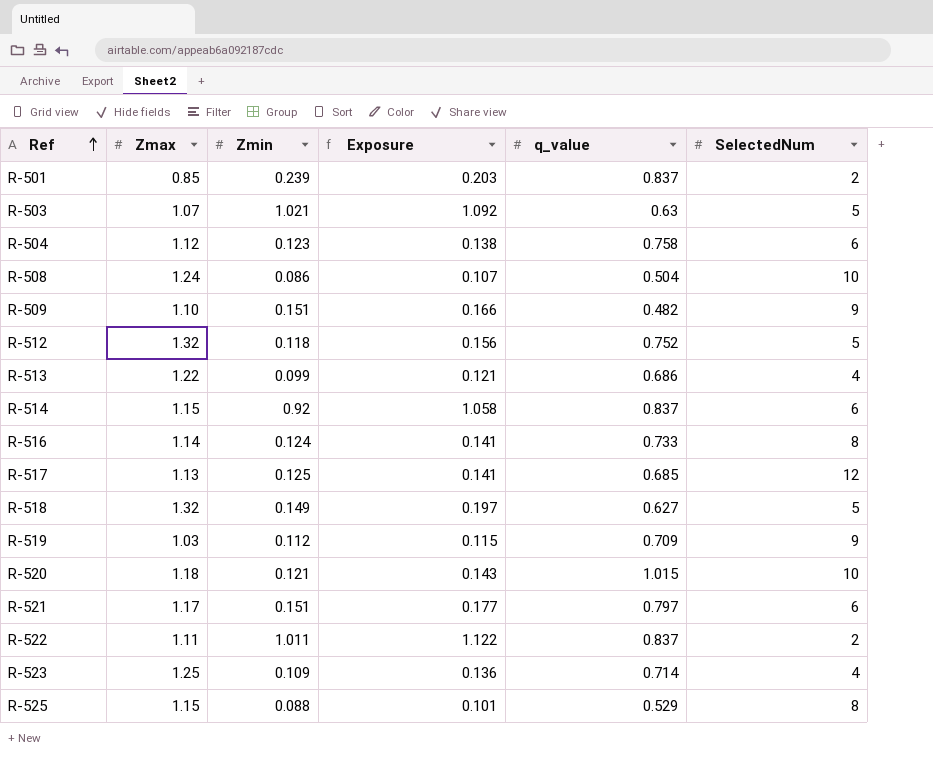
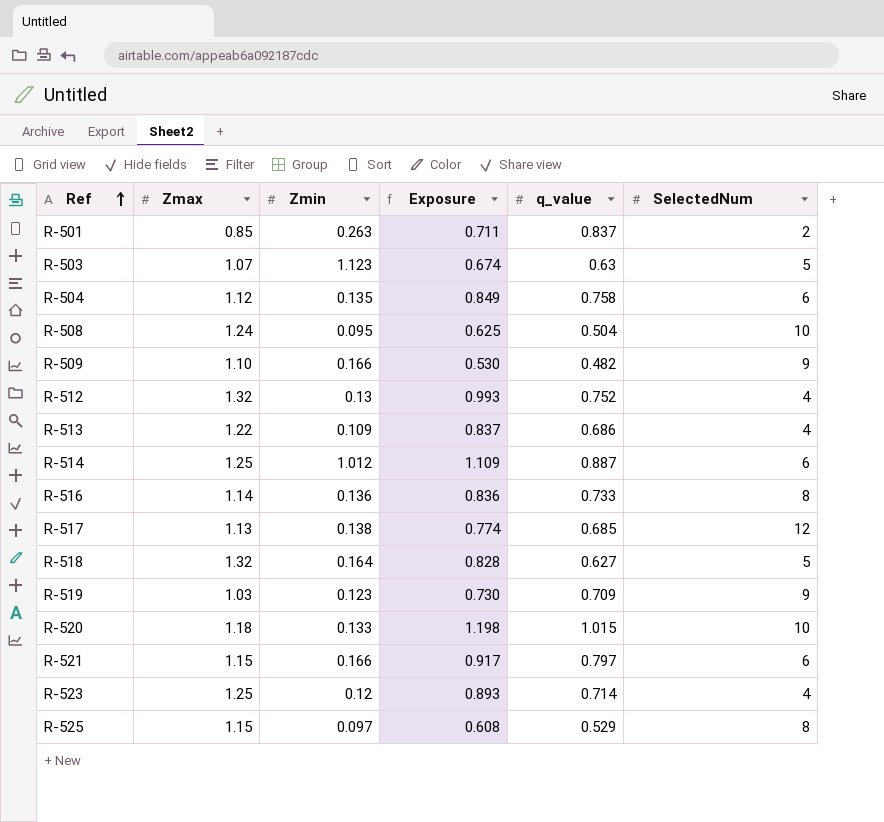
column Exposure | formula: [Zmax] * [Zmin] -> [Zmax] * [q_value]
row R-522: 1.11 | 1.011 | 1.122 | 0.837 | 2 -> none
R-501 | Zmin: 0.239 -> 0.263
R-503 | Zmin: 1.021 -> 1.123
R-504 | Zmin: 0.123 -> 0.135
R-508 | Zmin: 0.086 -> 0.095
R-509 | Zmin: 0.151 -> 0.166
R-512 | Zmin: 0.118 -> 0.13
R-512 | SelectedNum: 5 -> 4
R-513 | Zmin: 0.099 -> 0.109
R-514 | Zmax: 1.15 -> 1.25
R-514 | Zmin: 0.92 -> 1.012
R-514 | q_value: 0.837 -> 0.887
R-516 | Zmin: 0.124 -> 0.136
R-517 | Zmin: 0.125 -> 0.138
R-518 | Zmin: 0.149 -> 0.164
R-519 | Zmin: 0.112 -> 0.123
R-520 | Zmin: 0.121 -> 0.133
R-521 | Zmax: 1.17 -> 1.15
R-521 | Zmin: 0.151 -> 0.166
R-523 | Zmin: 0.109 -> 0.12
R-525 | Zmin: 0.088 -> 0.097

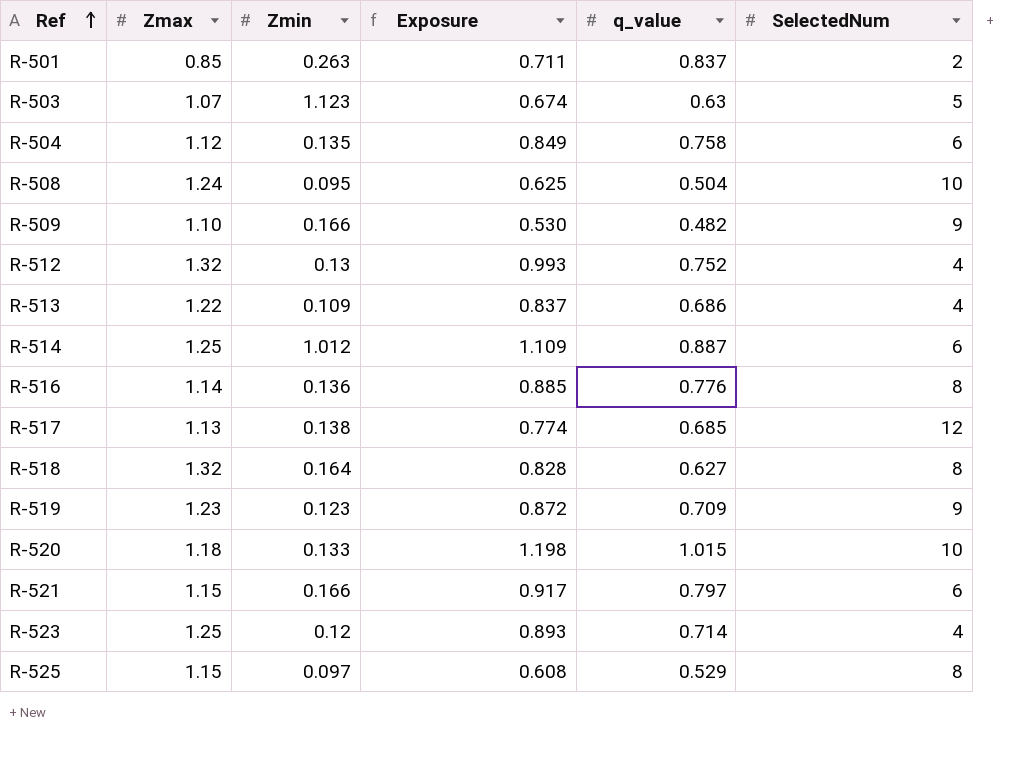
R-516 | Exposure: 0.836 -> 0.885
R-516 | q_value: 0.733 -> 0.776
R-518 | SelectedNum: 5 -> 8
R-519 | Zmax: 1.03 -> 1.23
R-519 | Exposure: 0.730 -> 0.872

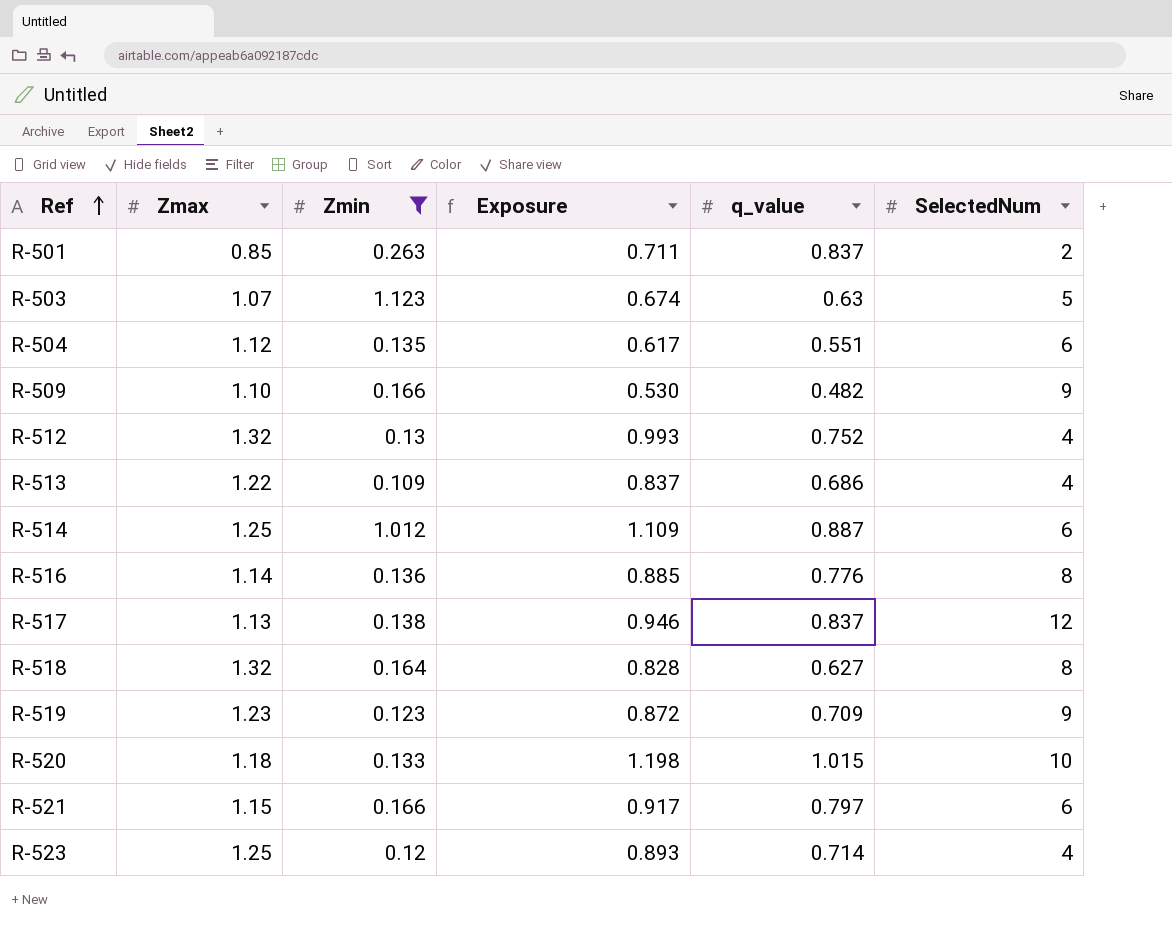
filter: none -> Zmin >= 0.109
R-504 | Exposure: 0.849 -> 0.617
R-504 | q_value: 0.758 -> 0.551
R-517 | Exposure: 0.774 -> 0.946
R-517 | q_value: 0.685 -> 0.837

